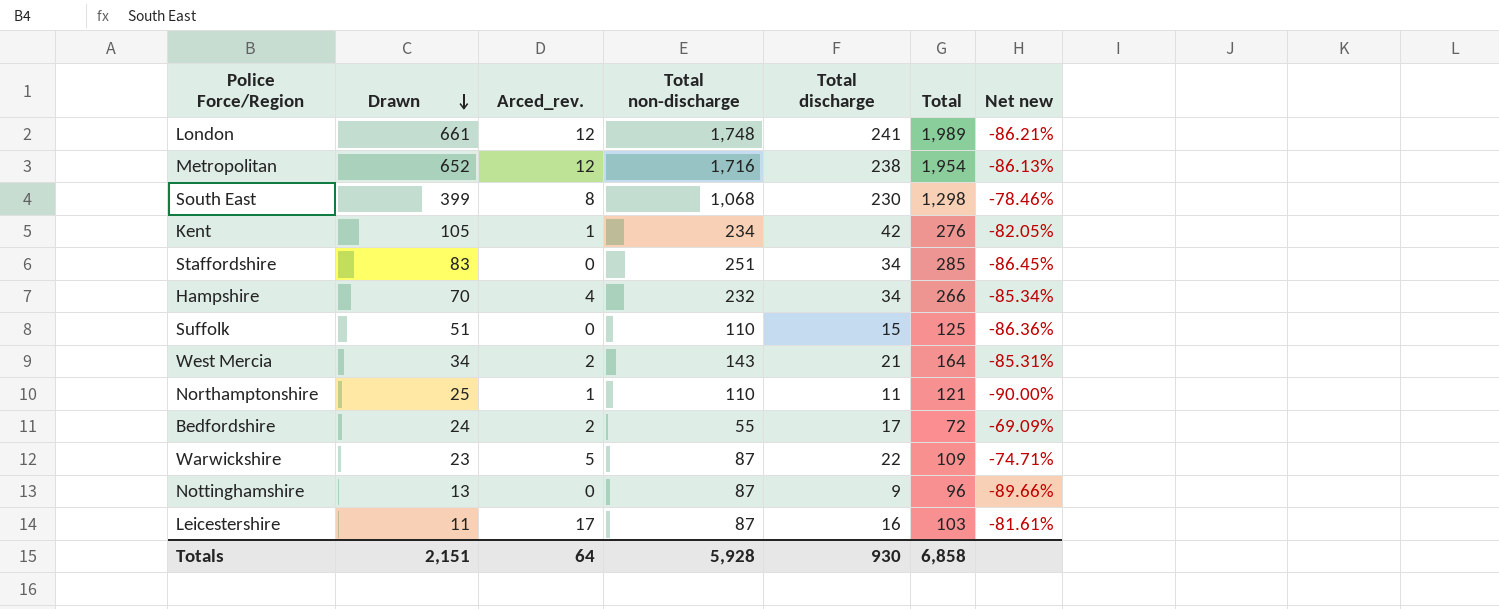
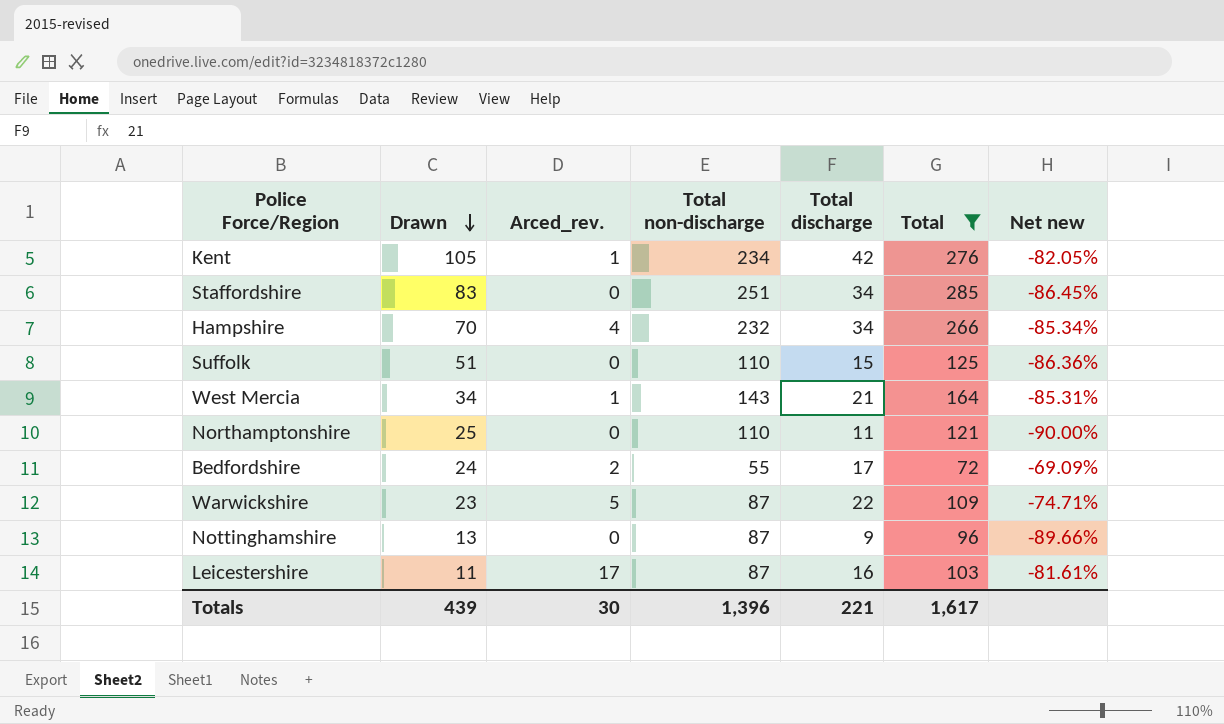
filter: none -> Total <= 285
West Mercia | Arced_rev.: 2 -> 1
Northamptonshire | Arced_rev.: 1 -> 0
Totals | Drawn: 2,151 -> 439
Totals | Arced_rev.: 64 -> 30
Totals | Total non-discharge: 5,928 -> 1,396
Totals | Total discharge: 930 -> 221
Totals | Total: 6,858 -> 1,617

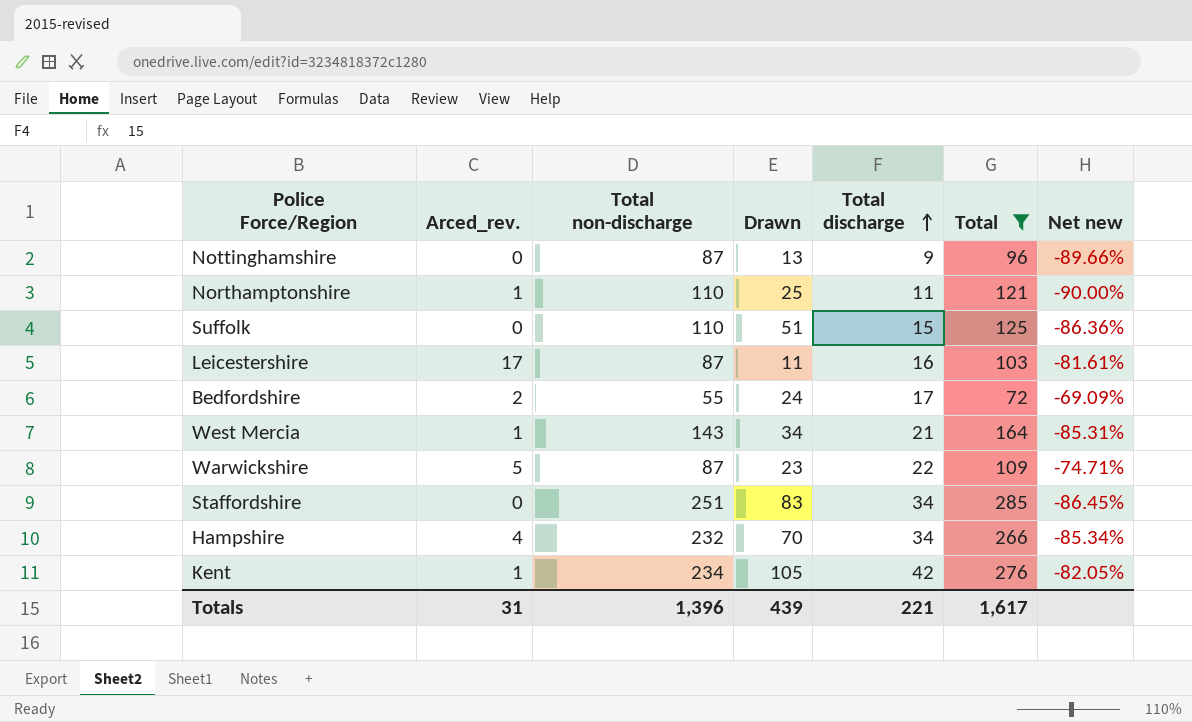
row order: Drawn descending -> Total discharge ascending
column Drawn | position: 2 -> 4
Northamptonshire | Arced_rev.: 0 -> 1
Totals | Arced_rev.: 30 -> 31

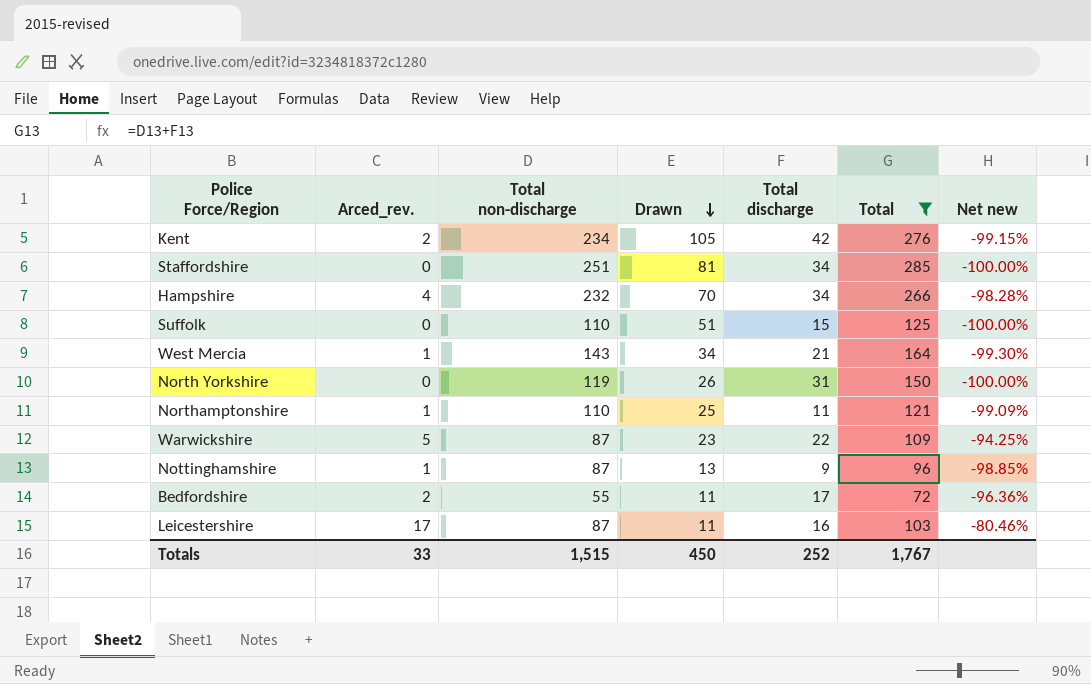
row order: Total discharge ascending -> Drawn descending
column Net new | formula: ([Total discharge] - [Total non-discharge]) / [Total non-discharge] -> ([Arced_rev.] - [Total non-discharge]) / [Total non-discharge]
Kent | Arced_rev.: 1 -> 2
Staffordshire | Drawn: 83 -> 81
row North Yorkshire: none -> 0 | 119 | 26 | 31 | 150 | -100.00%
Nottinghamshire | Arced_rev.: 0 -> 1
Bedfordshire | Drawn: 24 -> 11
Totals | Arced_rev.: 31 -> 33
Totals | Total non-discharge: 1,396 -> 1,515
Totals | Drawn: 439 -> 450
Totals | Total discharge: 221 -> 252
Totals | Total: 1,617 -> 1,767

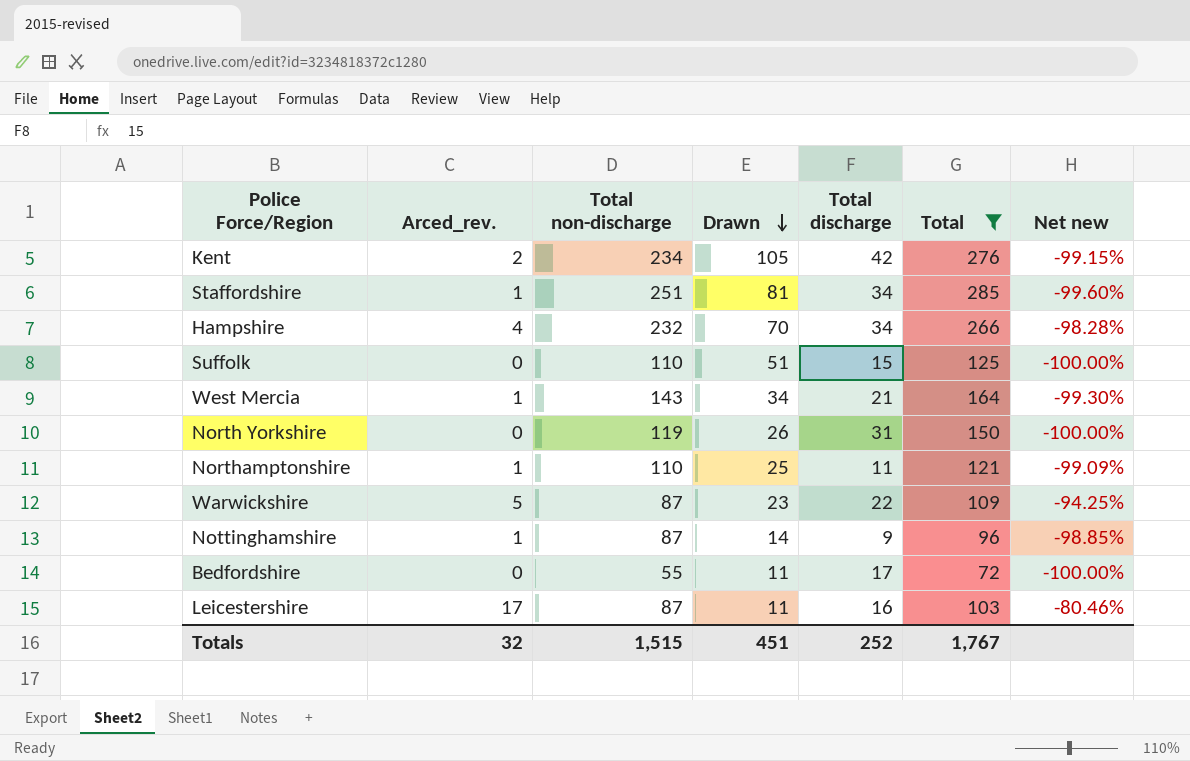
Staffordshire | Arced_rev.: 0 -> 1
Staffordshire | Net new: -100.00% -> -99.60%
Nottinghamshire | Drawn: 13 -> 14
Bedfordshire | Arced_rev.: 2 -> 0
Bedfordshire | Net new: -96.36% -> -100.00%
Totals | Arced_rev.: 33 -> 32
Totals | Drawn: 450 -> 451

